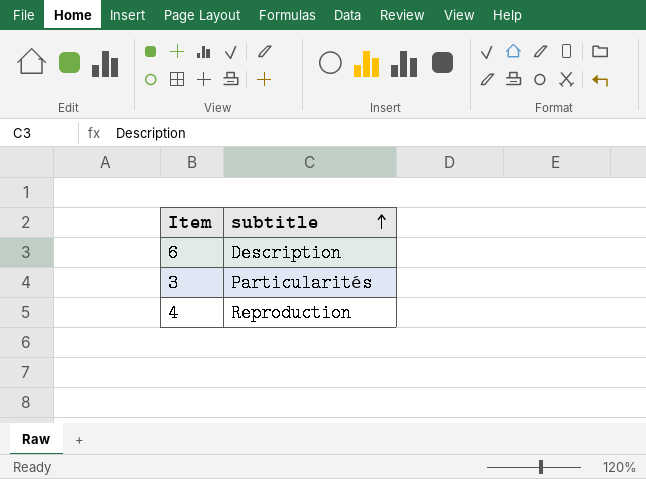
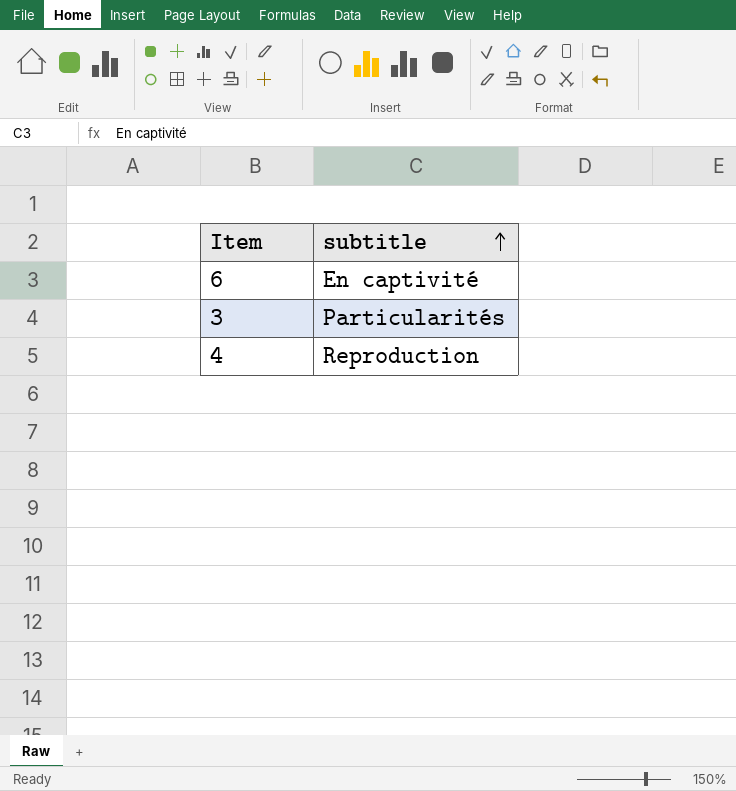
6 | subtitle: Description -> En captivité

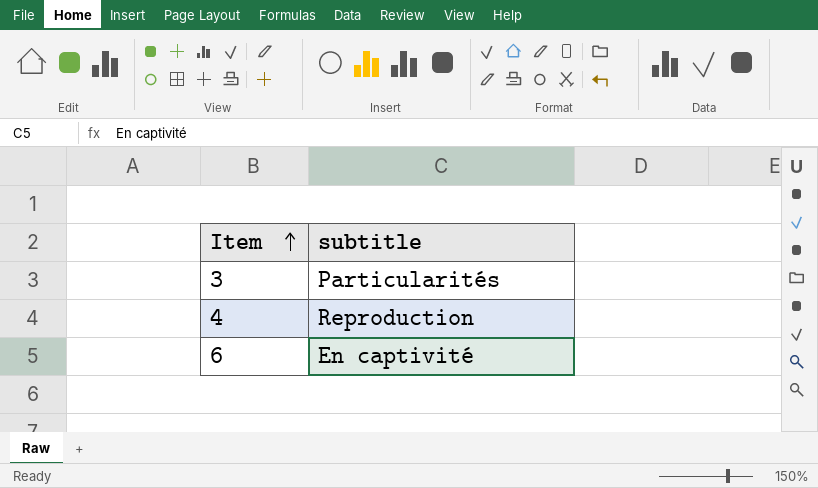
row order: subtitle ascending -> Item ascending

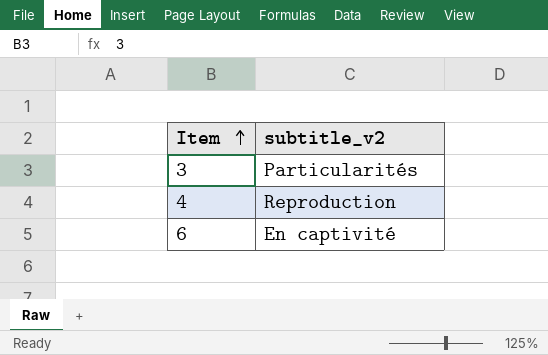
column name: subtitle -> subtitle_v2

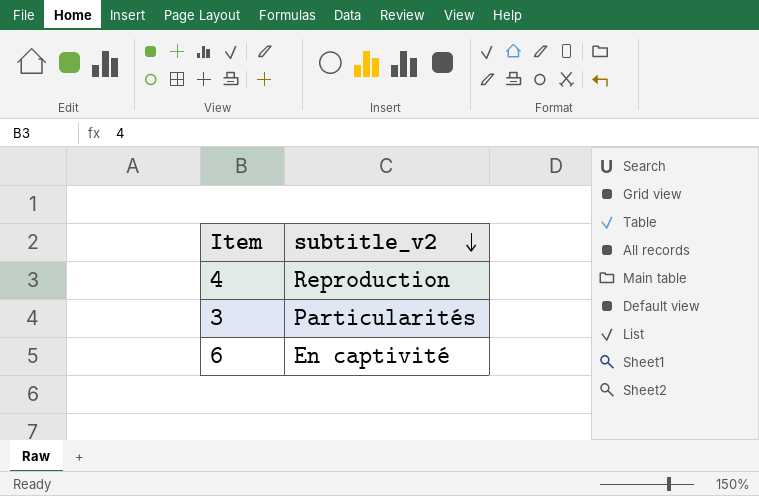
row order: Item ascending -> subtitle_v2 descending

